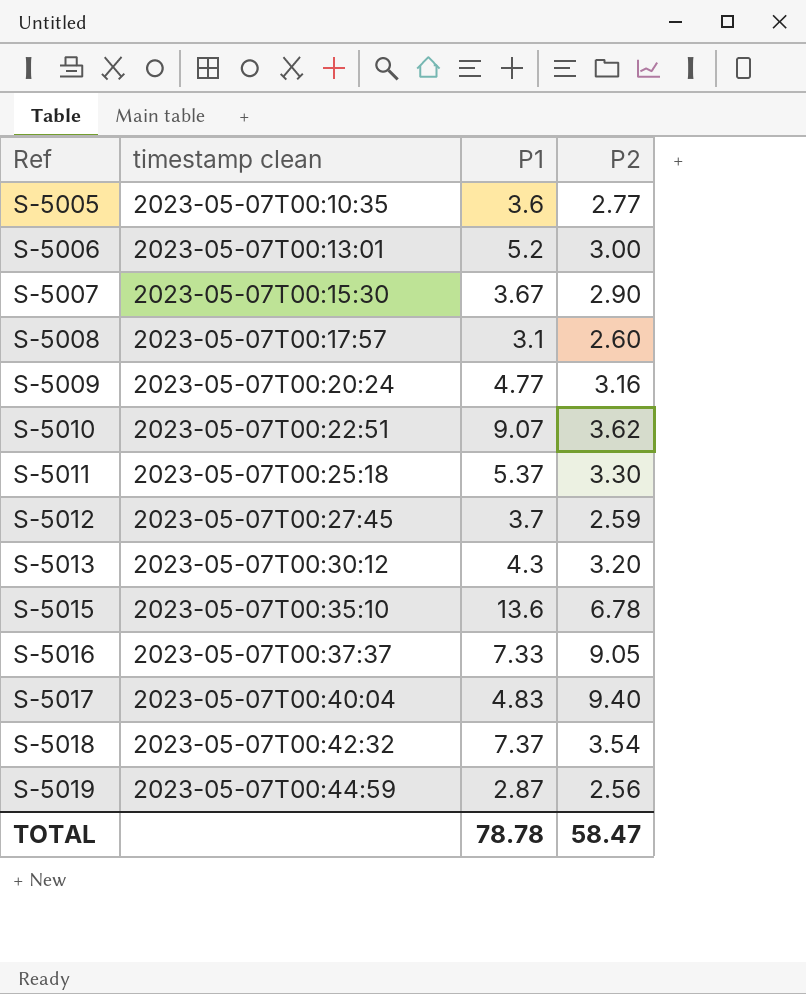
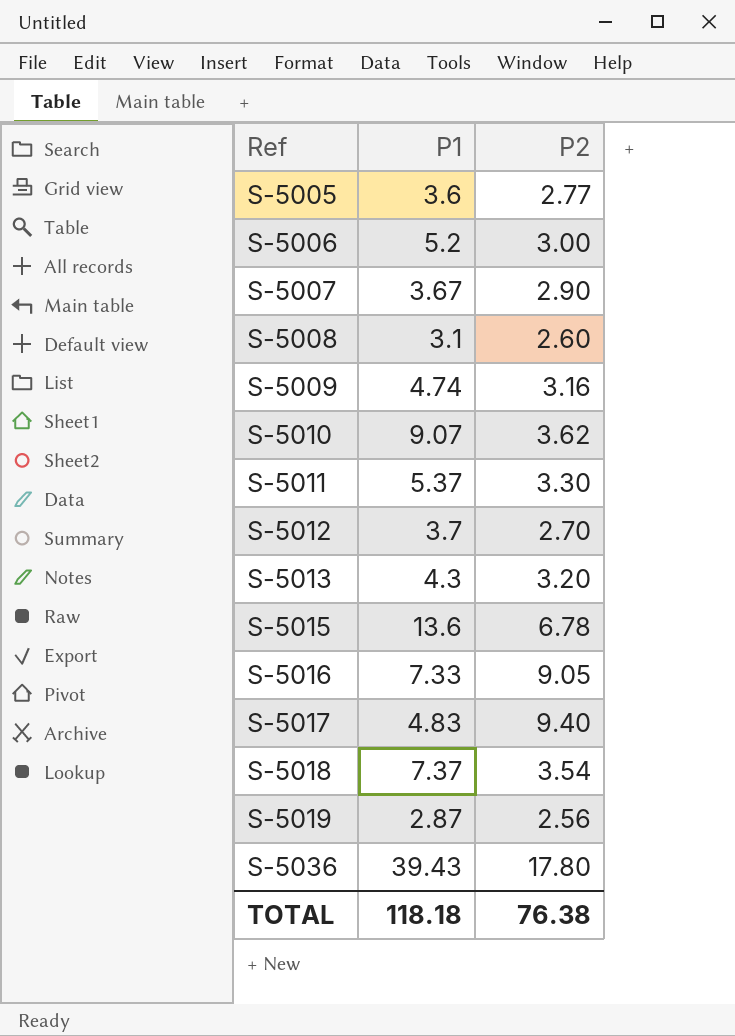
column timestamp clean | position: 2 -> none
S-5009 | P1: 4.77 -> 4.74
S-5012 | P2: 2.59 -> 2.70
row S-5036: none -> 39.43 | 17.80
TOTAL | P1: 78.78 -> 118.18
TOTAL | P2: 58.47 -> 76.38

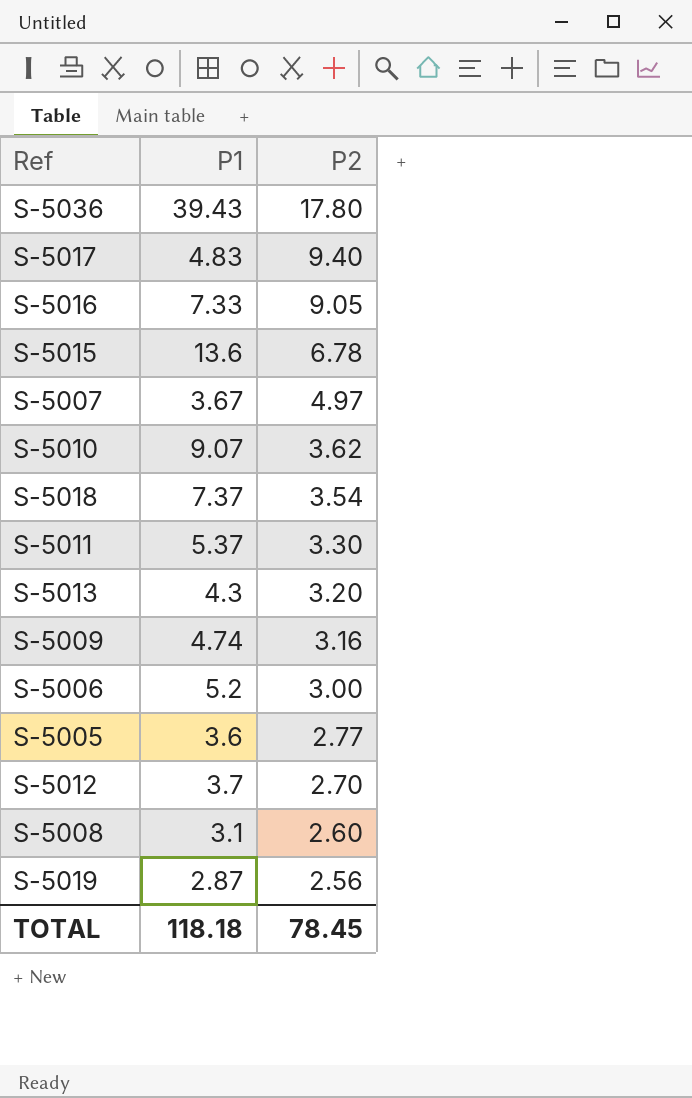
row order: Ref ascending -> P2 descending
S-5007 | P2: 2.90 -> 4.97
TOTAL | P2: 76.38 -> 78.45

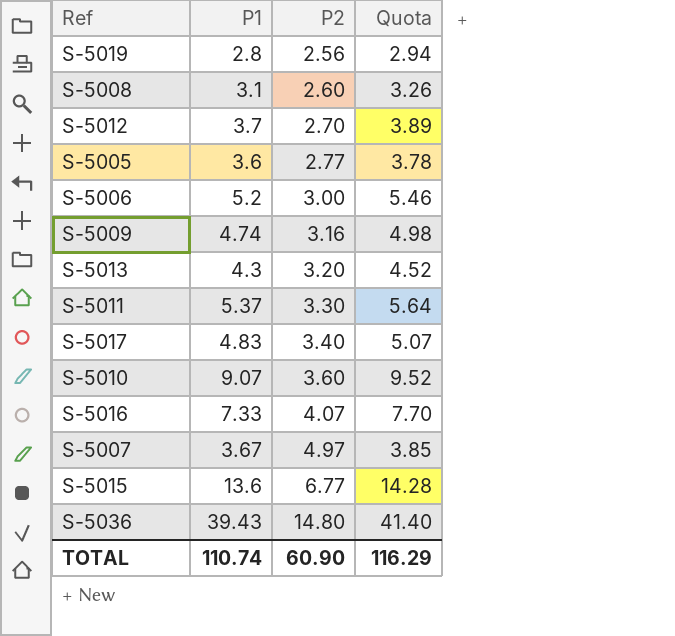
row order: P2 descending -> P2 ascending
column Quota | formula: none -> [P1] * 1.05
row S-5018: 7.37 | 3.54 -> none
S-5019 | P1: 2.87 -> 2.8
S-5017 | P2: 9.40 -> 3.40
S-5010 | P2: 3.62 -> 3.60
S-5016 | P2: 9.05 -> 4.07
S-5015 | P2: 6.78 -> 6.77
S-5036 | P2: 17.80 -> 14.80
TOTAL | P1: 118.18 -> 110.74
TOTAL | P2: 78.45 -> 60.90

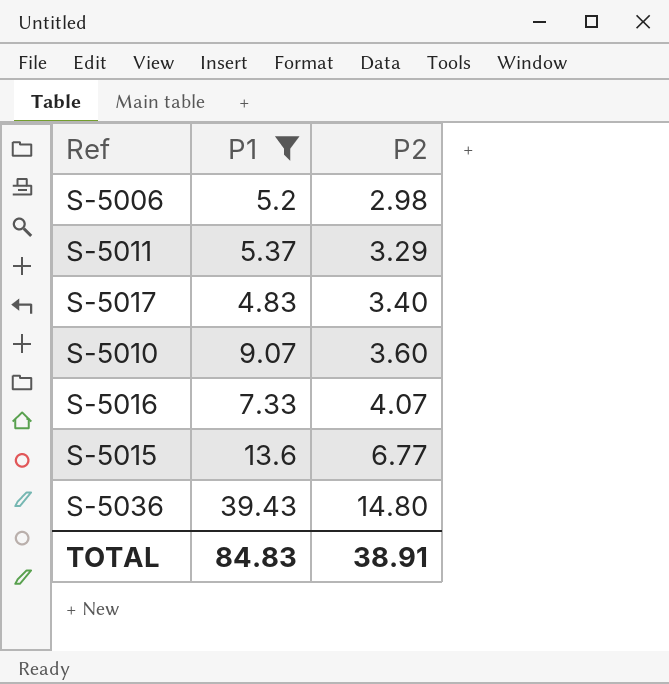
filter: none -> P1 >= 4.83
column Quota | formula: [P1] * 1.05 -> none
S-5006 | P2: 3.00 -> 2.98
S-5011 | P2: 3.30 -> 3.29
TOTAL | P1: 110.74 -> 84.83
TOTAL | P2: 60.90 -> 38.91

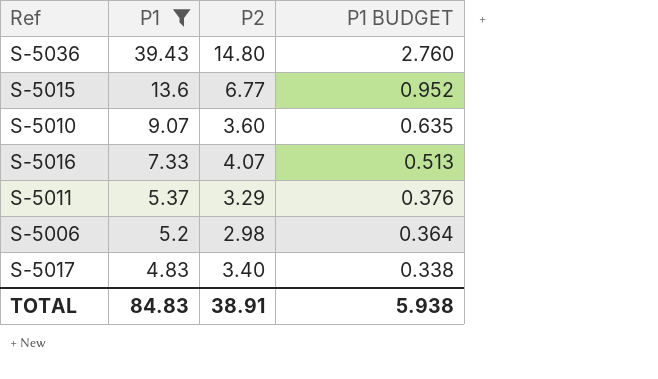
row order: P2 ascending -> P1 descending
column P1 BUDGET | formula: none -> [P1] * 0.07

